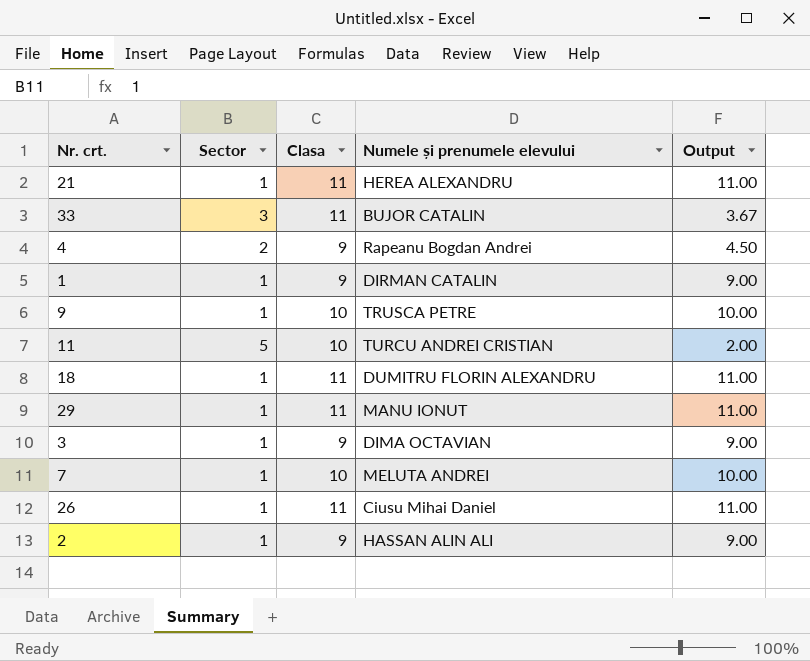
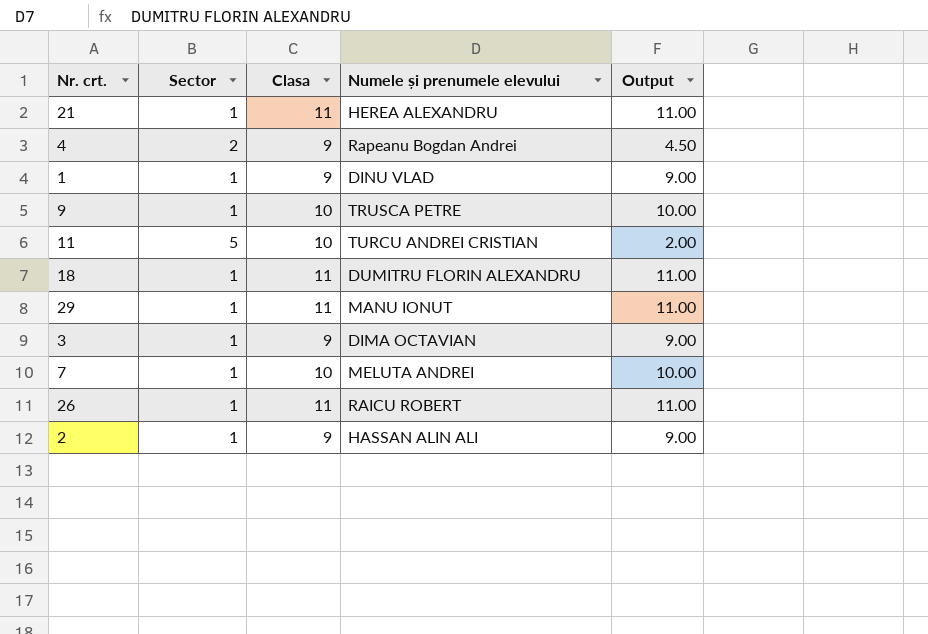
row 33: 3 | 11 | BUJOR CATALIN | 3.67 -> none
1 | Numele și prenumele elevului: DIRMAN CATALIN -> DINU VLAD
26 | Numele și prenumele elevului: Ciusu Mihai Daniel -> RAICU ROBERT

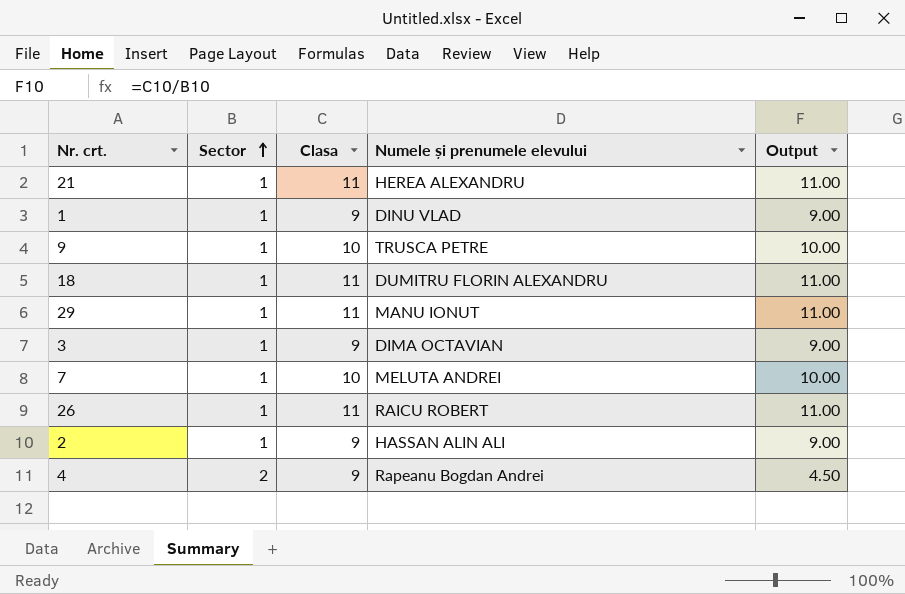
row order: none -> Sector ascending
row 11: 5 | 10 | TURCU ANDREI CRISTIAN | 2.00 -> none

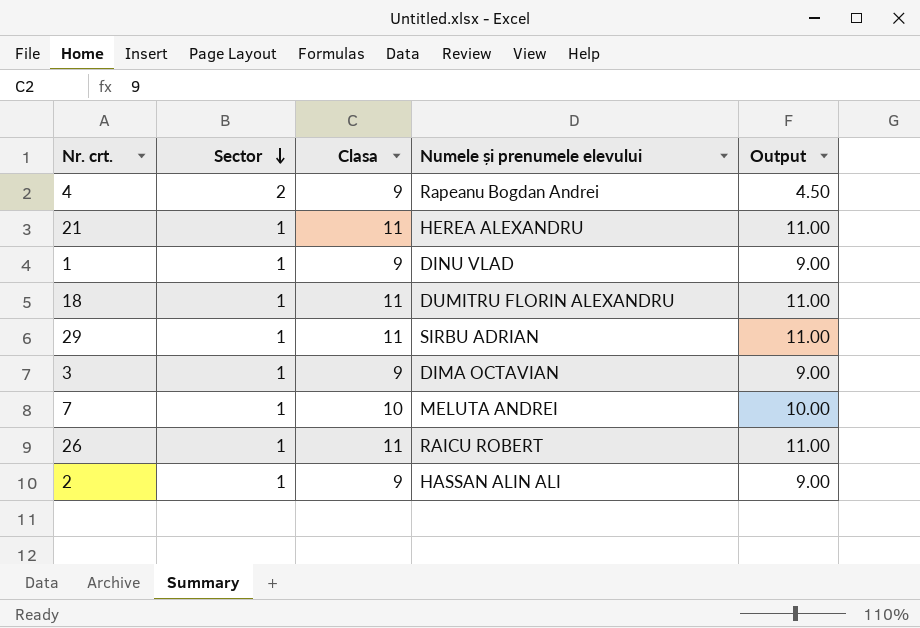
row order: Sector ascending -> Sector descending
row 9: 1 | 10 | TRUSCA PETRE | 10.00 -> none
29 | Numele și prenumele elevului: MANU IONUT -> SIRBU ADRIAN

